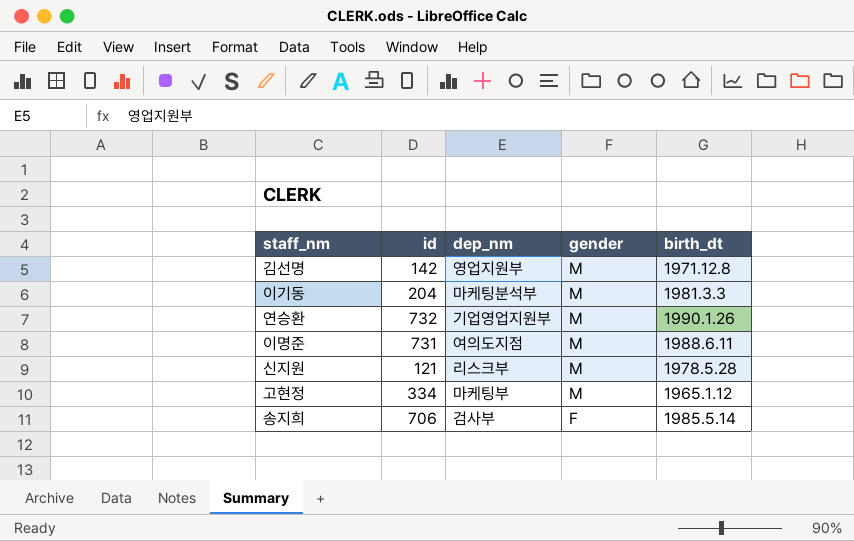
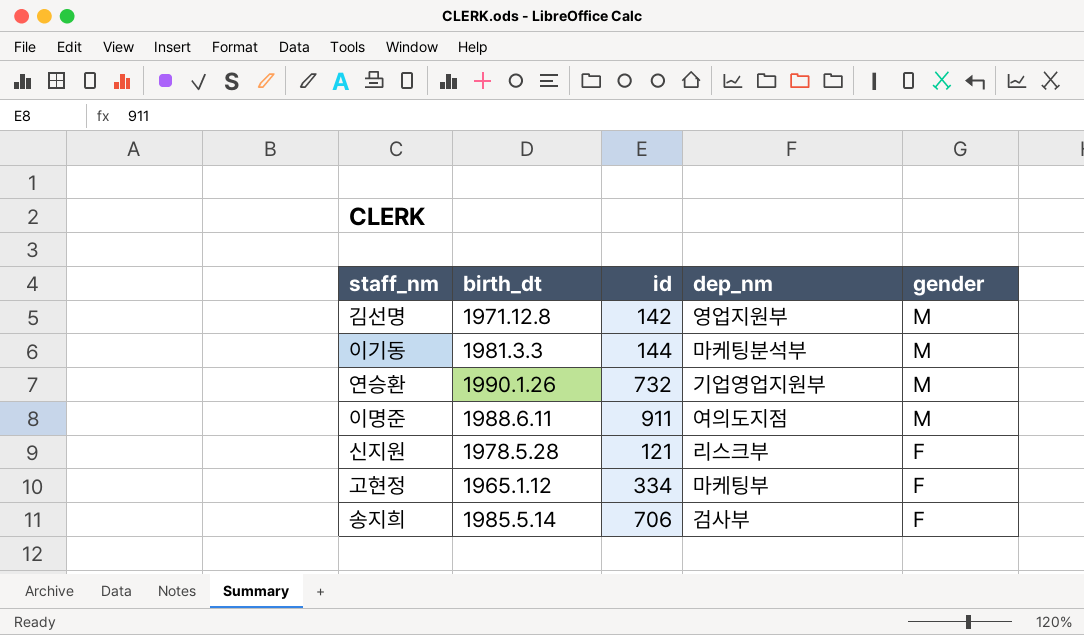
column birth_dt | position: 5 -> 2
이기동 | id: 204 -> 144
이명준 | id: 731 -> 911
신지원 | gender: M -> F
고현정 | gender: M -> F

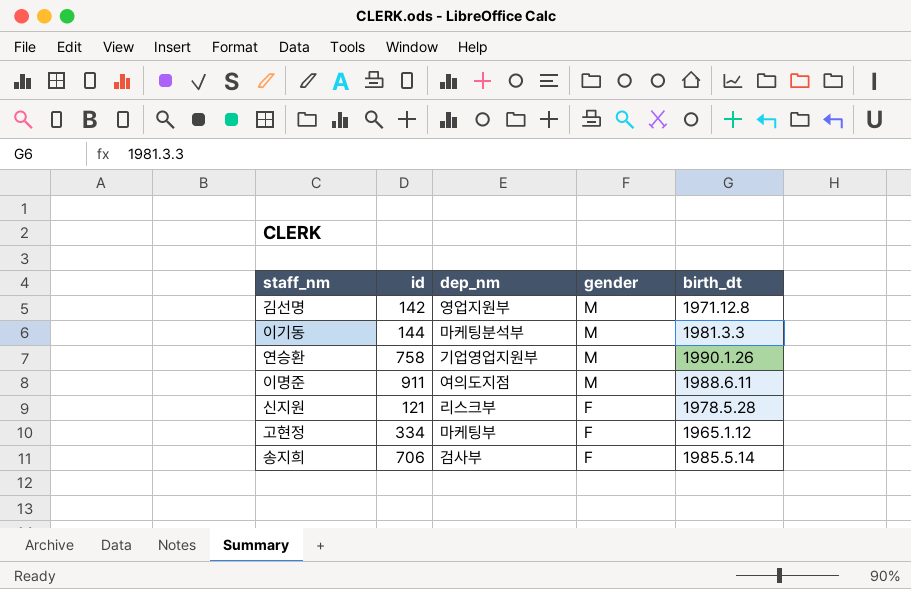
column birth_dt | position: 2 -> 5
연승환 | id: 732 -> 758

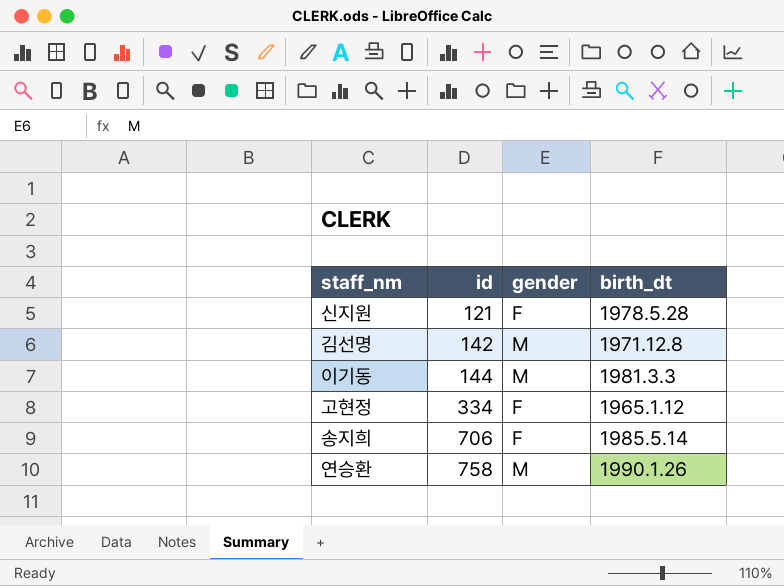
row order: gender descending -> id ascending
column dep_nm | position: 3 -> none
row 이명준: 911 | 여의도지점 | M | 1988.6.11 -> none

